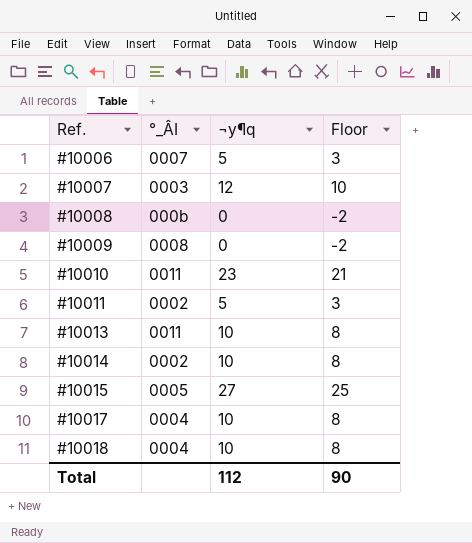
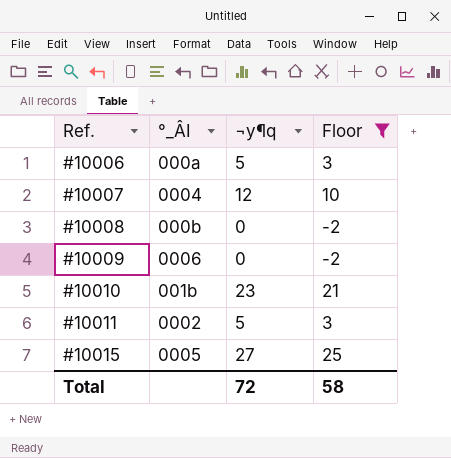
filter: none -> Floor != 8
#10006 | °_ÂI: 0007 -> 000a
#10007 | °_ÂI: 0003 -> 0004
#10009 | °_ÂI: 0008 -> 0006
#10010 | °_ÂI: 0011 -> 001b
Total | ¬y¶q: 112 -> 72
Total | Floor: 90 -> 58

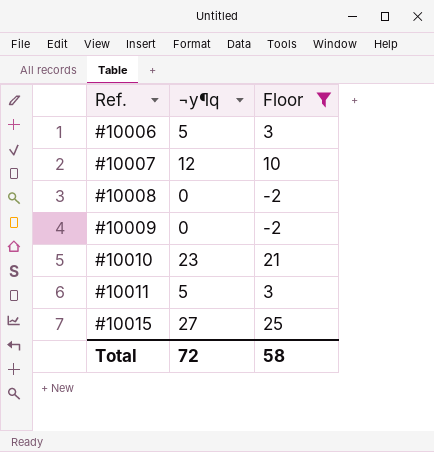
column °_ÂI | position: 2 -> none

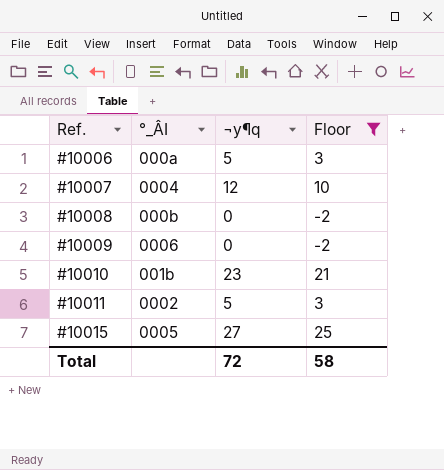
column °_ÂI | position: none -> 2

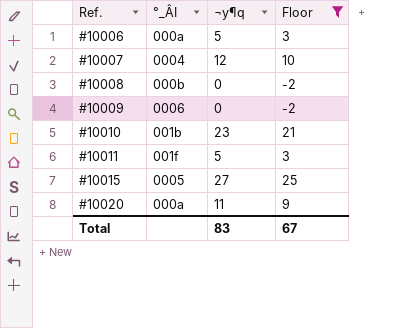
#10011 | °_ÂI: 0002 -> 001f
row #10020: none -> 000a | 11 | 9
Total | ¬y¶q: 72 -> 83
Total | Floor: 58 -> 67

